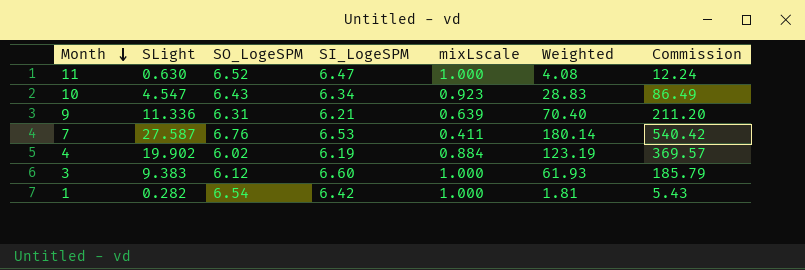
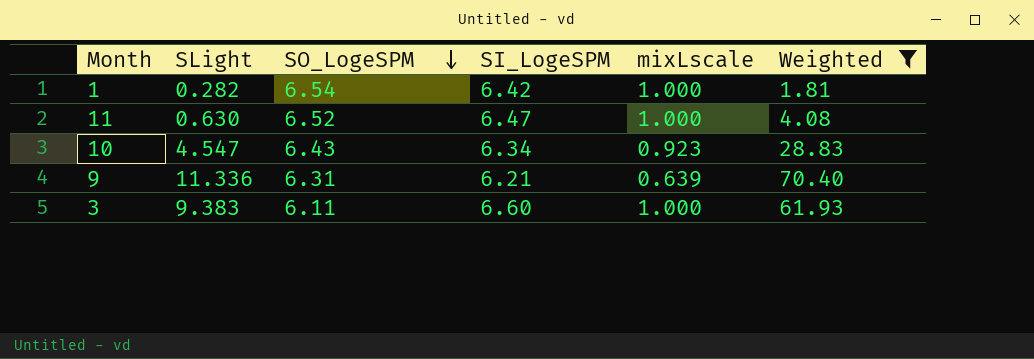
filter: none -> Weighted <= 70.40
row order: Month descending -> SO_LogeSPM descending
column Commission | formula: [Weighted] * 3 -> none
3 | SO_LogeSPM: 6.12 -> 6.11

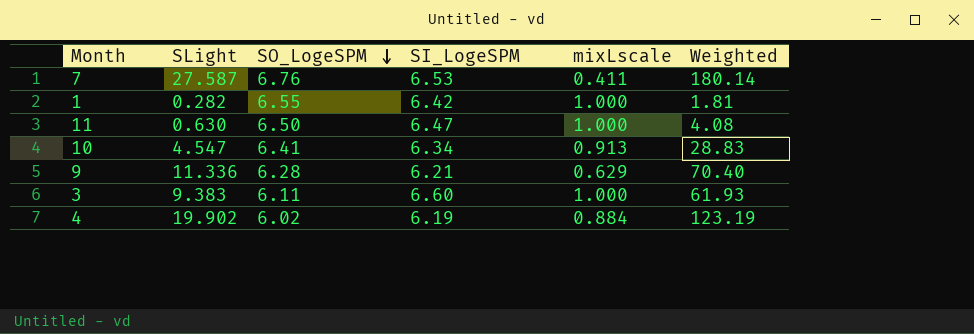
filter: Weighted <= 70.40 -> none
1 | SO_LogeSPM: 6.54 -> 6.55
11 | SO_LogeSPM: 6.52 -> 6.50
10 | SO_LogeSPM: 6.43 -> 6.41
10 | mixLscale: 0.923 -> 0.913
9 | SO_LogeSPM: 6.31 -> 6.28
9 | mixLscale: 0.639 -> 0.629

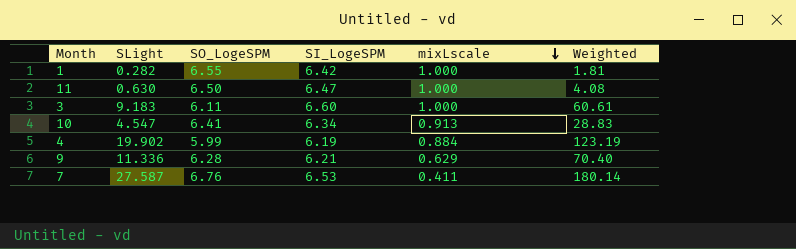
row order: SO_LogeSPM descending -> mixLscale descending
3 | SLight: 9.383 -> 9.183
3 | Weighted: 61.93 -> 60.61
4 | SO_LogeSPM: 6.02 -> 5.99

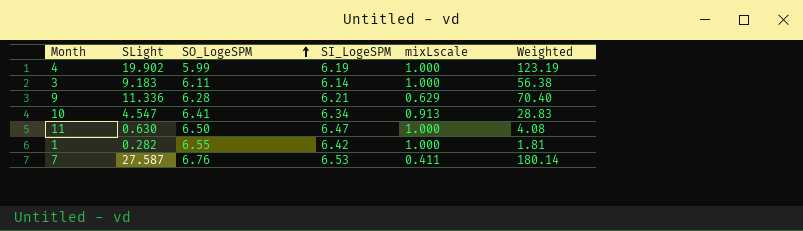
row order: mixLscale descending -> SO_LogeSPM ascending
4 | mixLscale: 0.884 -> 1.000
3 | SI_LogeSPM: 6.60 -> 6.14
3 | Weighted: 60.61 -> 56.38

